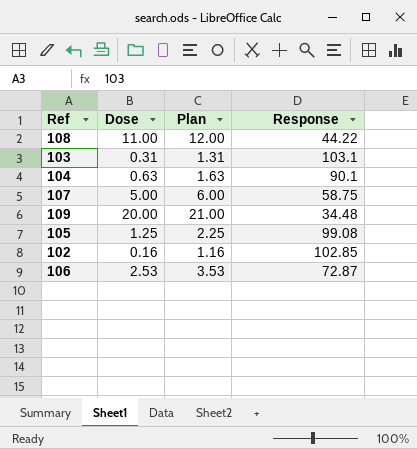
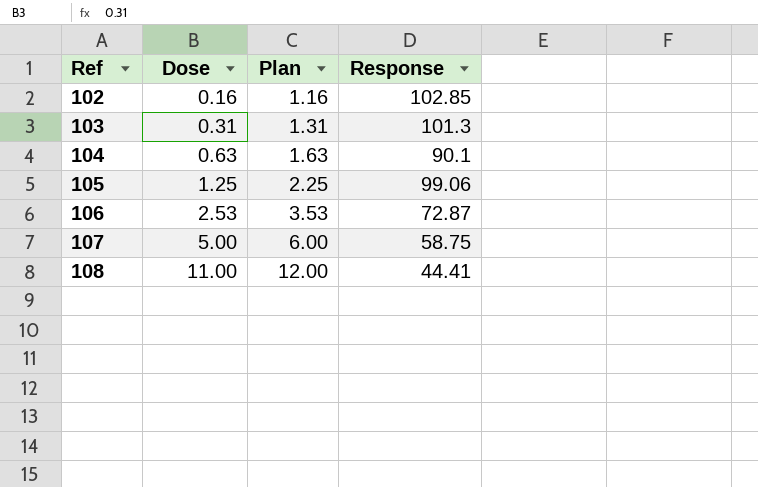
row order: none -> Ref ascending
row 109: 20.00 | 21.00 | 34.48 -> none
103 | Response: 103.1 -> 101.3
105 | Response: 99.08 -> 99.06
108 | Response: 44.22 -> 44.41

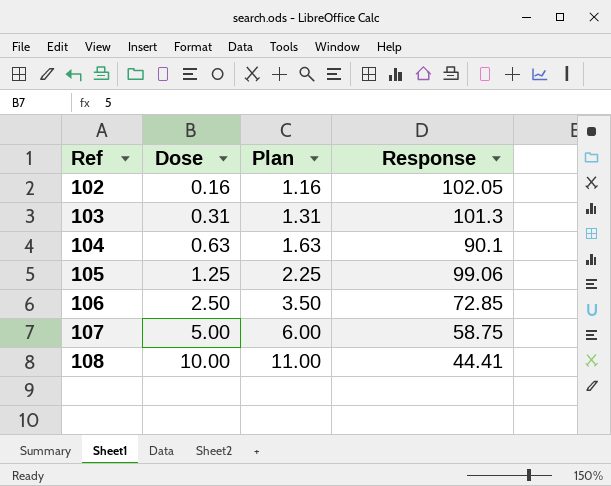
102 | Response: 102.85 -> 102.05
106 | Dose: 2.53 -> 2.50
106 | Plan: 3.53 -> 3.50
106 | Response: 72.87 -> 72.85
108 | Dose: 11.00 -> 10.00
108 | Plan: 12.00 -> 11.00

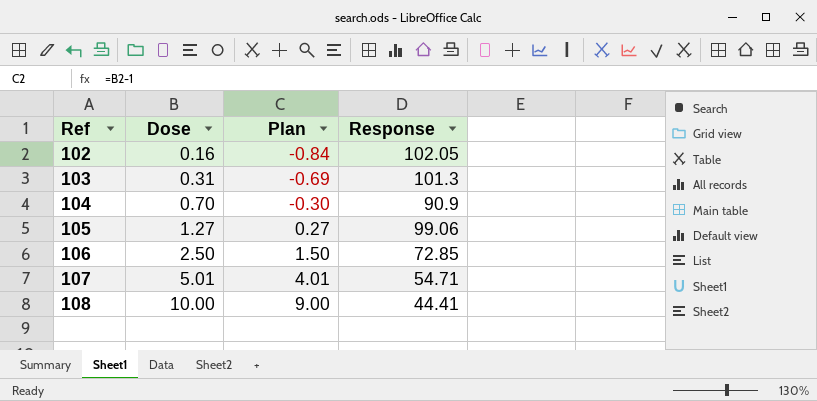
column Plan | formula: [Dose] + 1 -> [Dose] - 1
104 | Dose: 0.63 -> 0.70
104 | Response: 90.1 -> 90.9
105 | Dose: 1.25 -> 1.27
107 | Dose: 5.00 -> 5.01
107 | Response: 58.75 -> 54.71

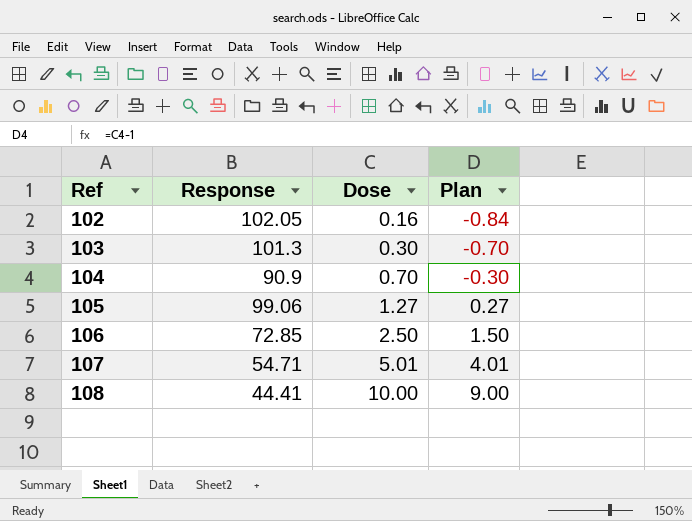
column Response | position: 4 -> 2
103 | Dose: 0.31 -> 0.30
103 | Plan: -0.69 -> -0.70

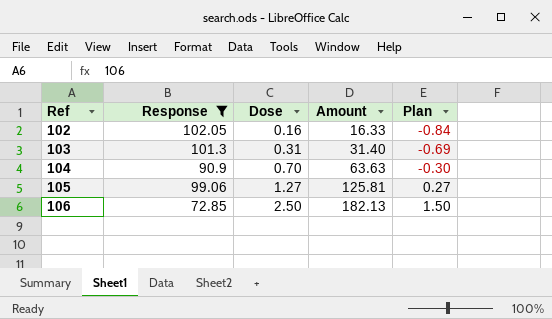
filter: none -> Response >= 72.85
column Amount | formula: none -> [Response] * [Dose]
103 | Dose: 0.30 -> 0.31
103 | Plan: -0.70 -> -0.69

